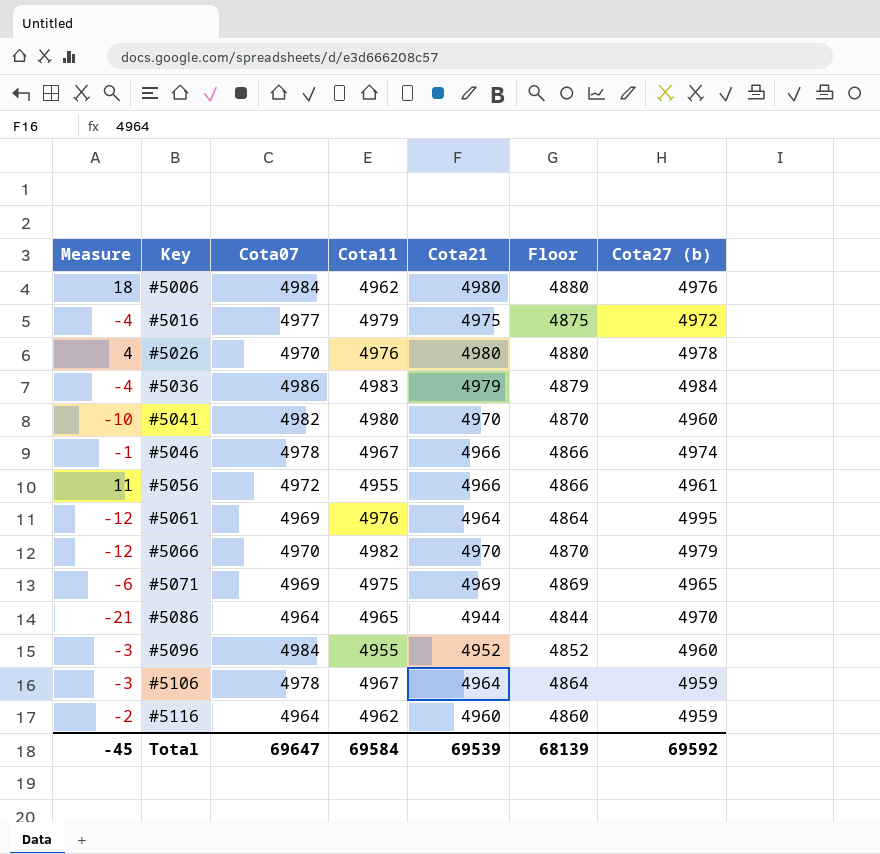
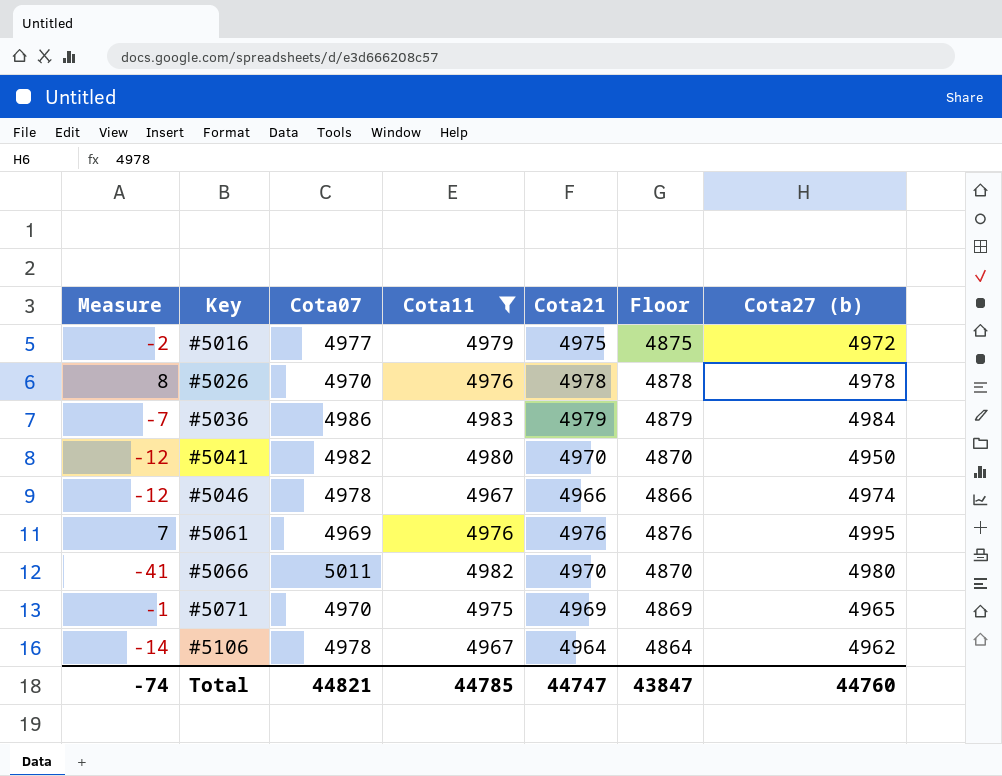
filter: none -> Cota11 >= 4967
column Measure | formula: [Cota21] - [Cota11] -> [Cota21] - [Cota07]
#5026 | Cota21: 4980 -> 4978
#5026 | Floor: 4880 -> 4878
#5041 | Cota27 (b): 4960 -> 4950
#5061 | Cota21: 4964 -> 4976
#5061 | Floor: 4864 -> 4876
#5066 | Cota07: 4970 -> 5011
#5066 | Cota27 (b): 4979 -> 4980
#5071 | Cota07: 4969 -> 4970
#5106 | Cota27 (b): 4959 -> 4962
Total | Measure: -45 -> -74
Total | Cota07: 69647 -> 44821
Total | Cota11: 69584 -> 44785
Total | Cota21: 69539 -> 44747
Total | Floor: 68139 -> 43847
Total | Cota27 (b): 69592 -> 44760

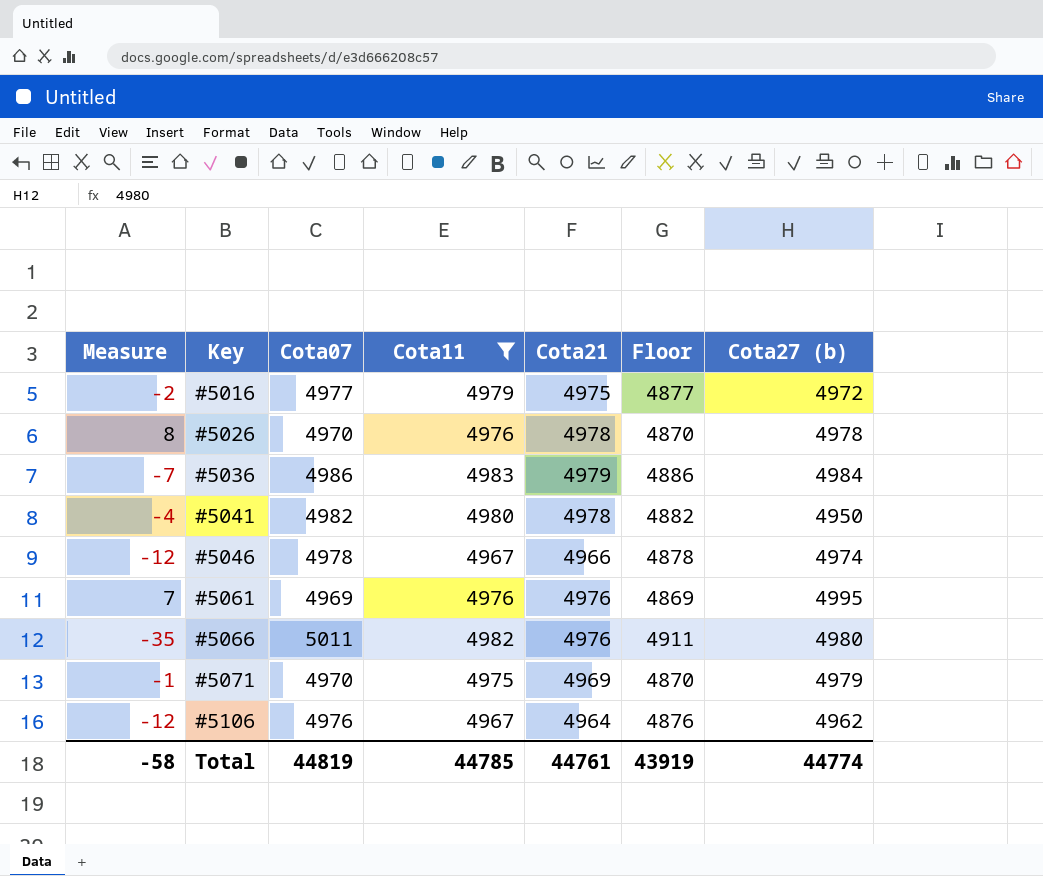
column Floor | formula: [Cota21] - 100 -> [Cota07] - 100
#5041 | Measure: -12 -> -4
#5041 | Cota21: 4970 -> 4978
#5066 | Measure: -41 -> -35
#5066 | Cota21: 4970 -> 4976
#5071 | Cota27 (b): 4965 -> 4979
#5106 | Measure: -14 -> -12
#5106 | Cota07: 4978 -> 4976
Total | Measure: -74 -> -58
Total | Cota07: 44821 -> 44819
Total | Cota21: 44747 -> 44761
Total | Floor: 43847 -> 43919
Total | Cota27 (b): 44760 -> 44774

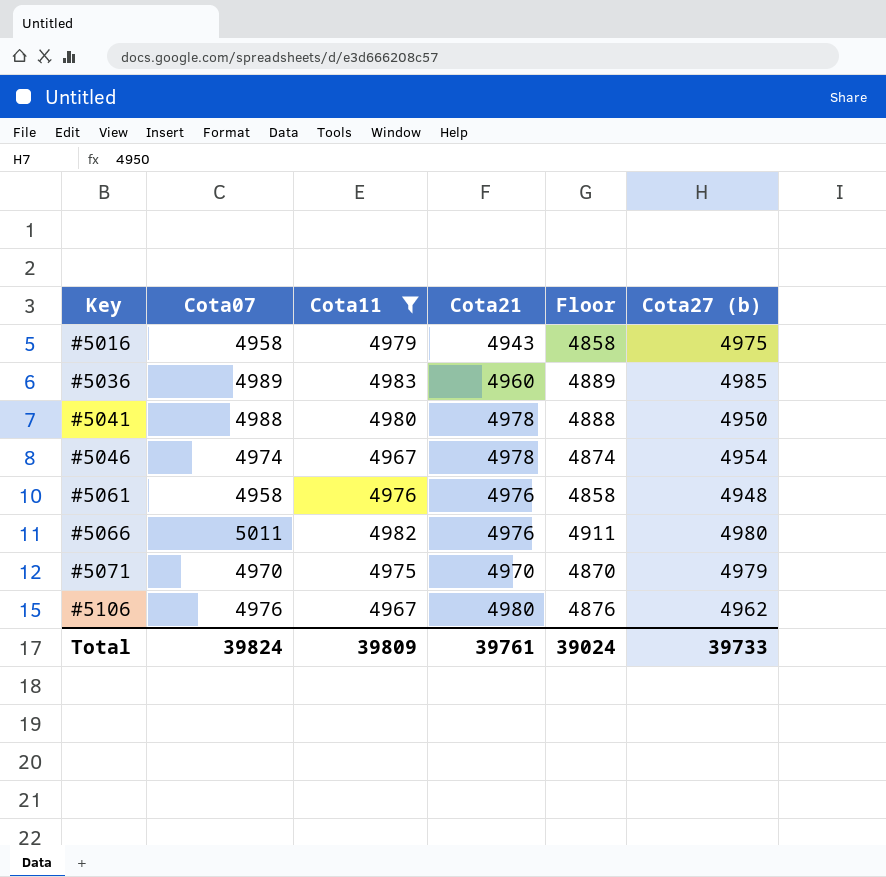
column Measure | formula: [Cota21] - [Cota07] -> none
row #5026: 8 | 4970 | 4976 | 4978 | 4870 | 4978 -> none
#5016 | Cota07: 4977 -> 4958
#5016 | Cota21: 4975 -> 4943
#5016 | Floor: 4877 -> 4858
#5016 | Cota27 (b): 4972 -> 4975
#5036 | Cota07: 4986 -> 4989
#5036 | Cota21: 4979 -> 4960
#5036 | Floor: 4886 -> 4889
#5036 | Cota27 (b): 4984 -> 4985
#5041 | Cota07: 4982 -> 4988
#5041 | Floor: 4882 -> 4888
#5046 | Cota07: 4978 -> 4974
#5046 | Cota21: 4966 -> 4978
#5046 | Floor: 4878 -> 4874
#5046 | Cota27 (b): 4974 -> 4954
#5061 | Cota07: 4969 -> 4958
#5061 | Floor: 4869 -> 4858
#5061 | Cota27 (b): 4995 -> 4948
#5071 | Cota21: 4969 -> 4970
#5106 | Cota21: 4964 -> 4980
Total | Cota07: 44819 -> 39824
Total | Cota11: 44785 -> 39809
Total | Cota21: 44761 -> 39761
Total | Floor: 43919 -> 39024
Total | Cota27 (b): 44774 -> 39733

